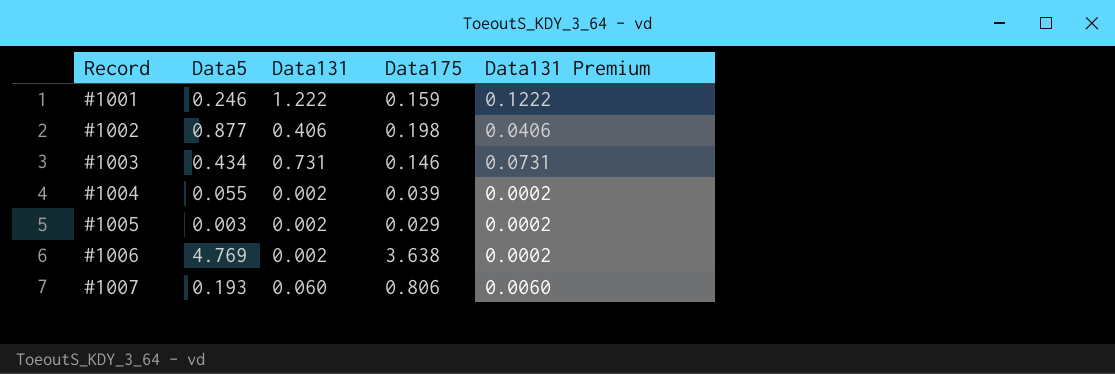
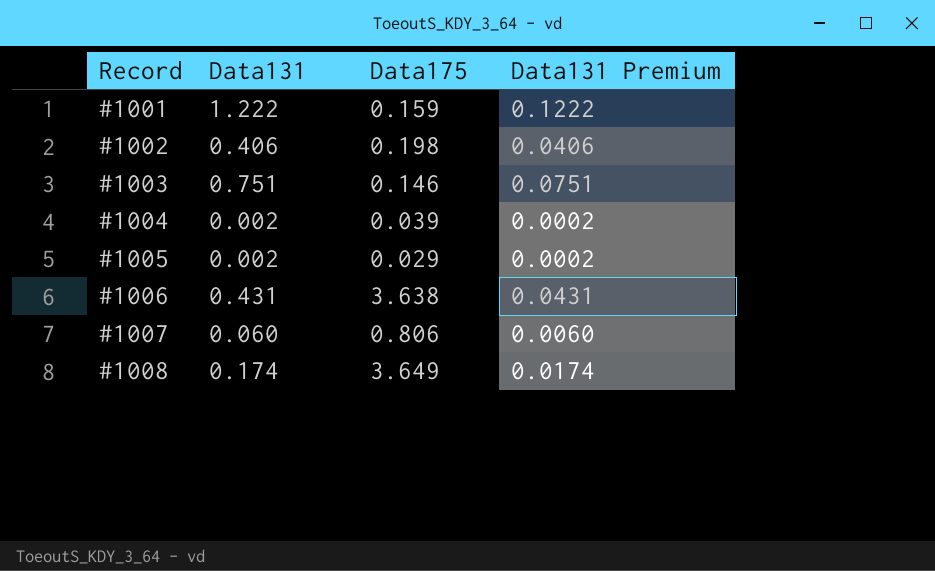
column Data5 | position: 2 -> none
#1003 | Data131: 0.731 -> 0.751
#1003 | Data131 Premium: 0.0731 -> 0.0751
#1006 | Data131: 0.002 -> 0.431
#1006 | Data131 Premium: 0.0002 -> 0.0431
row #1008: none -> 0.174 | 3.649 | 0.0174

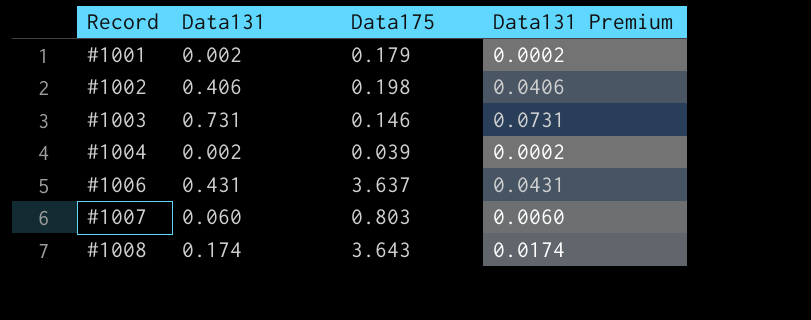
row #1005: 0.002 | 0.029 | 0.0002 -> none
#1001 | Data131: 1.222 -> 0.002
#1001 | Data175: 0.159 -> 0.179
#1001 | Data131 Premium: 0.1222 -> 0.0002
#1003 | Data131: 0.751 -> 0.731
#1003 | Data131 Premium: 0.0751 -> 0.0731
#1006 | Data175: 3.638 -> 3.637
#1007 | Data175: 0.806 -> 0.803
#1008 | Data175: 3.649 -> 3.643

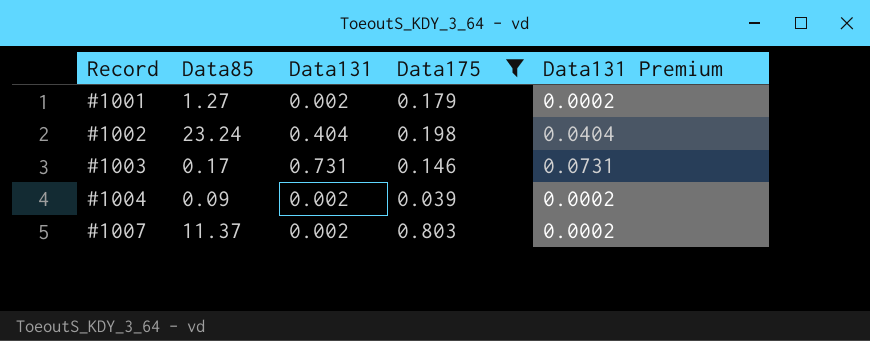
filter: none -> Data175 <= 0.803
column Data85 | position: none -> 2
#1002 | Data131: 0.406 -> 0.404
#1002 | Data131 Premium: 0.0406 -> 0.0404
#1007 | Data131: 0.060 -> 0.002
#1007 | Data131 Premium: 0.0060 -> 0.0002

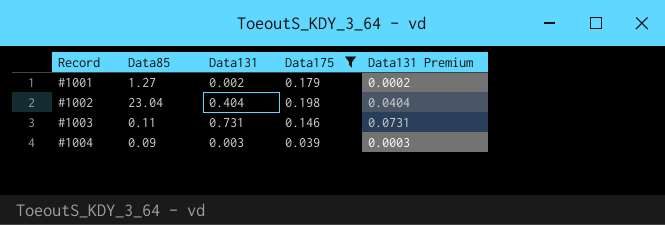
row #1007: 11.37 | 0.002 | 0.803 | 0.0002 -> none
#1002 | Data85: 23.24 -> 23.04
#1003 | Data85: 0.17 -> 0.11
#1004 | Data131: 0.002 -> 0.003
#1004 | Data131 Premium: 0.0002 -> 0.0003

